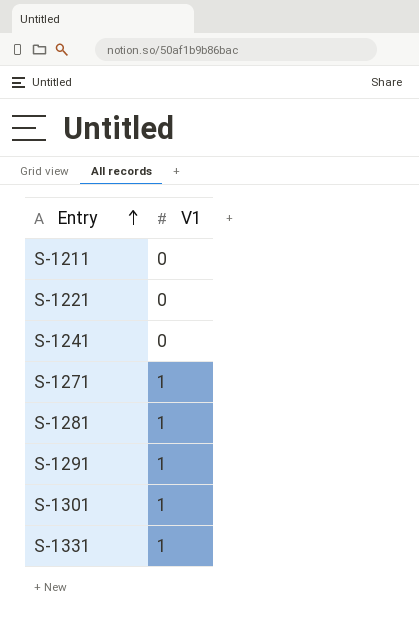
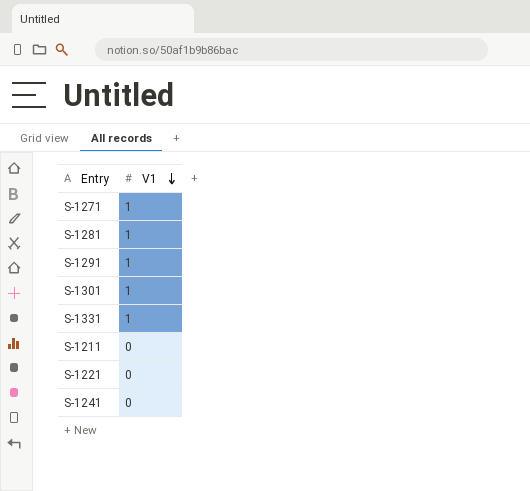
row order: Entry ascending -> V1 descending

